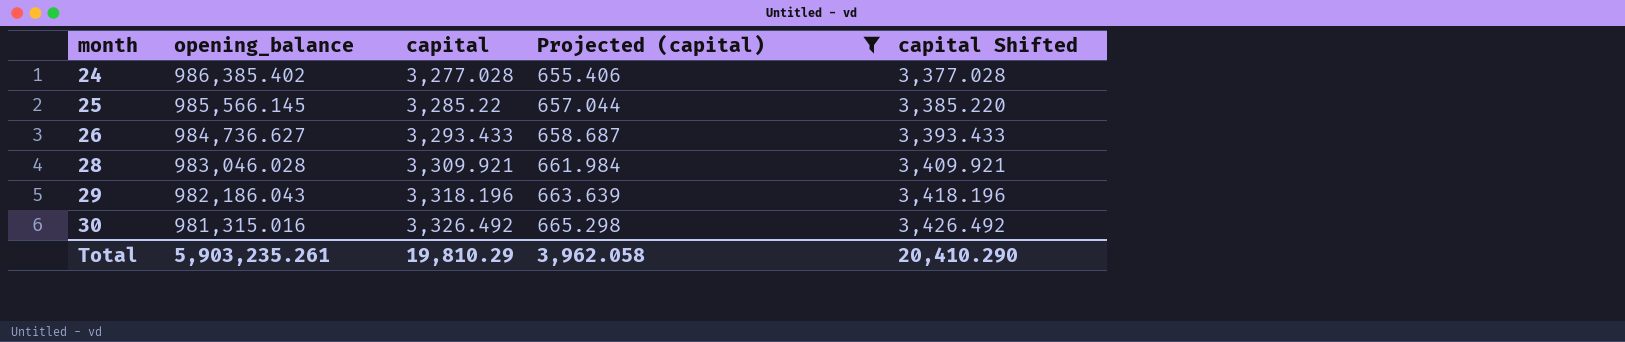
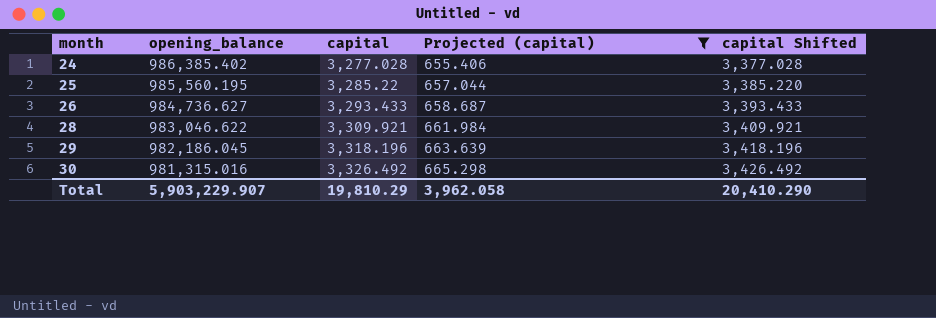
25 | opening_balance: 985,566.145 -> 985,560.195
28 | opening_balance: 983,046.028 -> 983,046.622
29 | opening_balance: 982,186.043 -> 982,186.045
Total | opening_balance: 5,903,235.261 -> 5,903,229.907

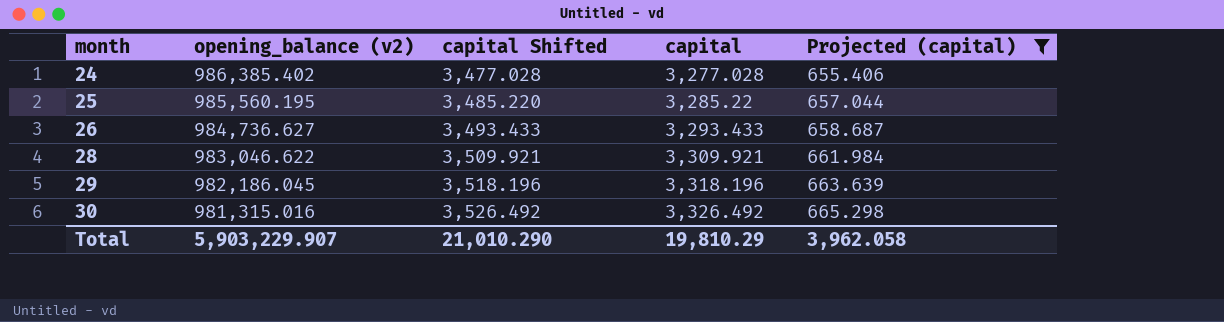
column name: opening_balance -> opening_balance (v2)
column capital Shifted | formula: [capital] + 100 -> [capital] + 200
column capital Shifted | position: 5 -> 3
Total | capital Shifted: 20,410.290 -> 21,010.290

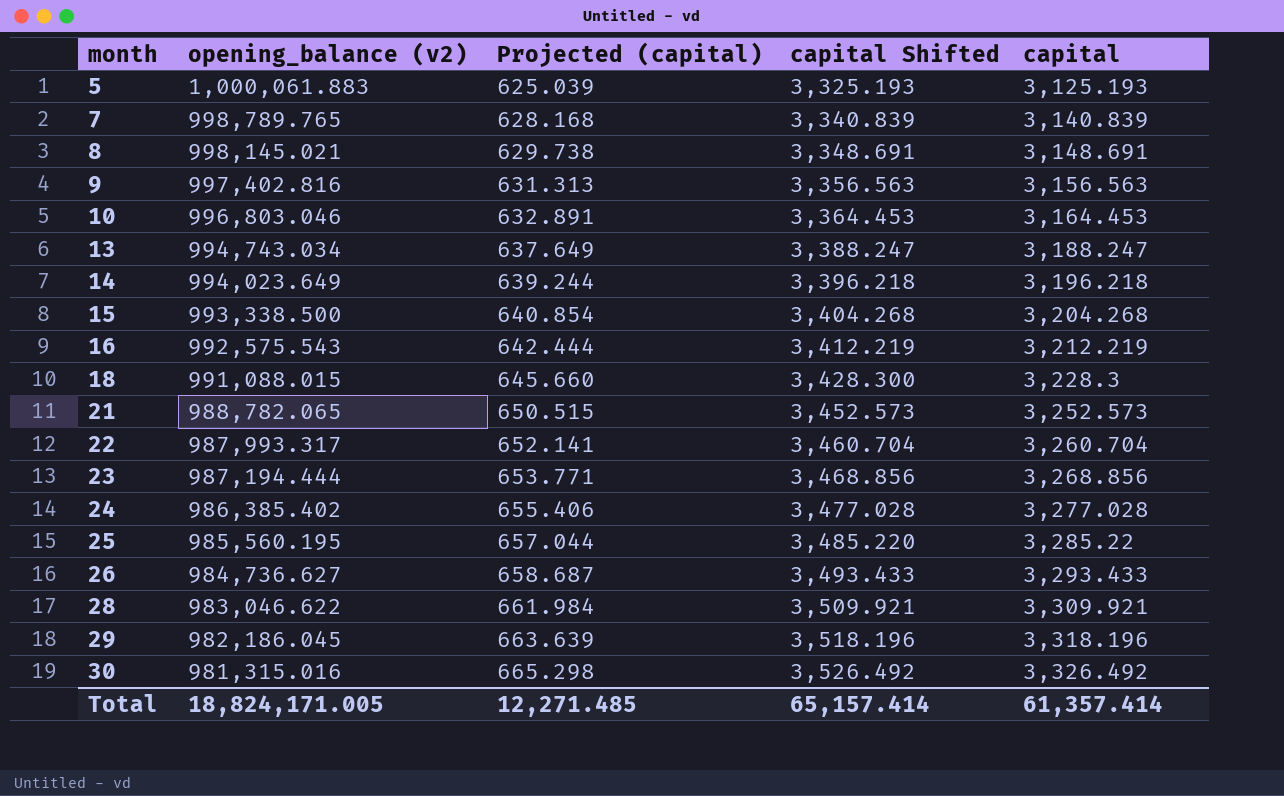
filter: Projected (capital) >= 655.406 -> none
column Projected (capital) | position: 5 -> 3
Total | opening_balance (v2): 5,903,229.907 -> 18,824,171.005
Total | Projected (capital): 3,962.058 -> 12,271.485
Total | capital Shifted: 21,010.290 -> 65,157.414
Total | capital: 19,810.29 -> 61,357.414

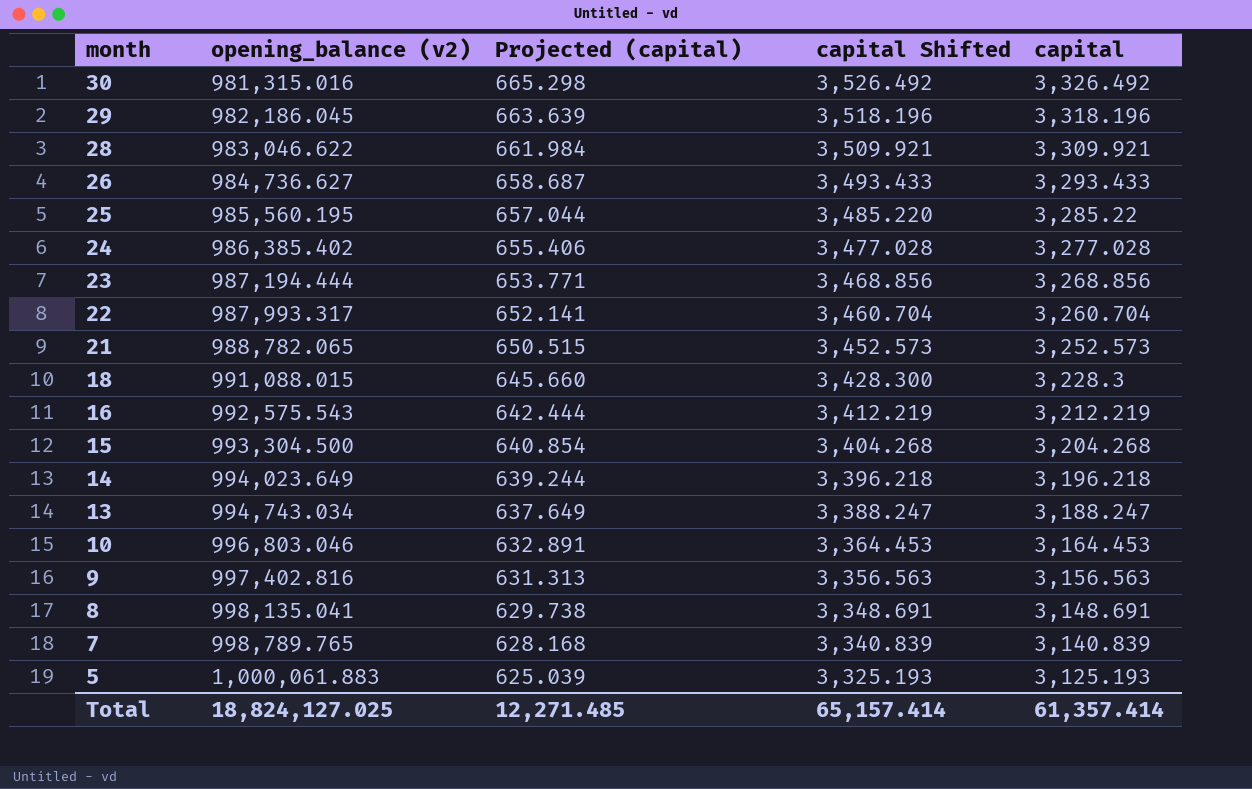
row order: month ascending -> month descending
15 | opening_balance (v2): 993,338.500 -> 993,304.500
8 | opening_balance (v2): 998,145.021 -> 998,135.041
Total | opening_balance (v2): 18,824,171.005 -> 18,824,127.025

